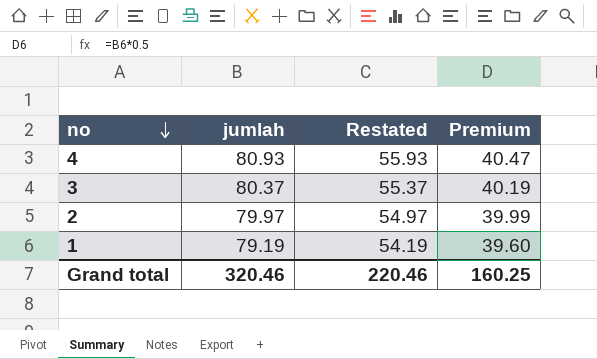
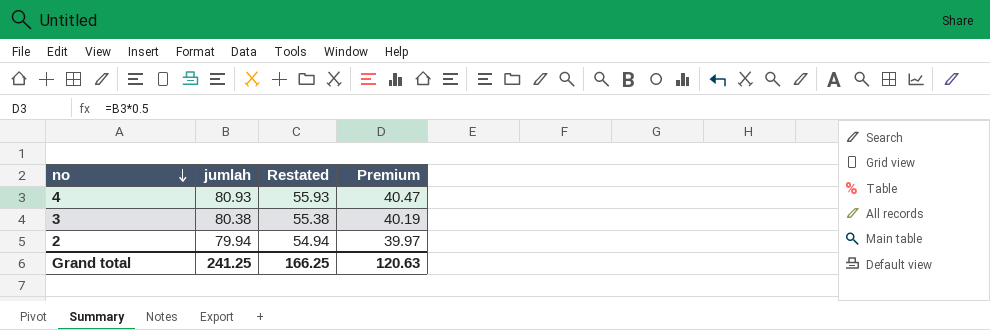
row 1: 79.19 | 54.19 | 39.60 -> none
3 | jumlah: 80.37 -> 80.38
3 | Restated: 55.37 -> 55.38
2 | jumlah: 79.97 -> 79.94
2 | Restated: 54.97 -> 54.94
2 | Premium: 39.99 -> 39.97
Grand total | jumlah: 320.46 -> 241.25
Grand total | Restated: 220.46 -> 166.25
Grand total | Premium: 160.25 -> 120.63

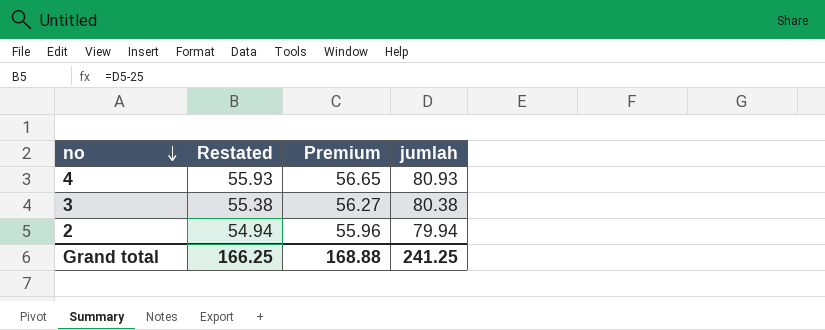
column Premium | formula: [jumlah] * 0.5 -> [jumlah] * 0.7
column jumlah | position: 2 -> 4
Grand total | Premium: 120.63 -> 168.88

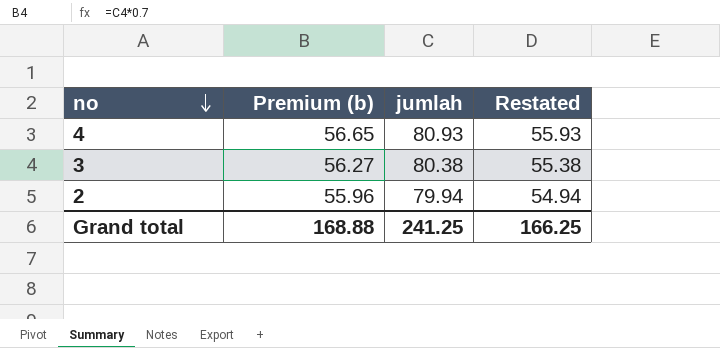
column name: Premium -> Premium (b)
column Restated | position: 2 -> 4

